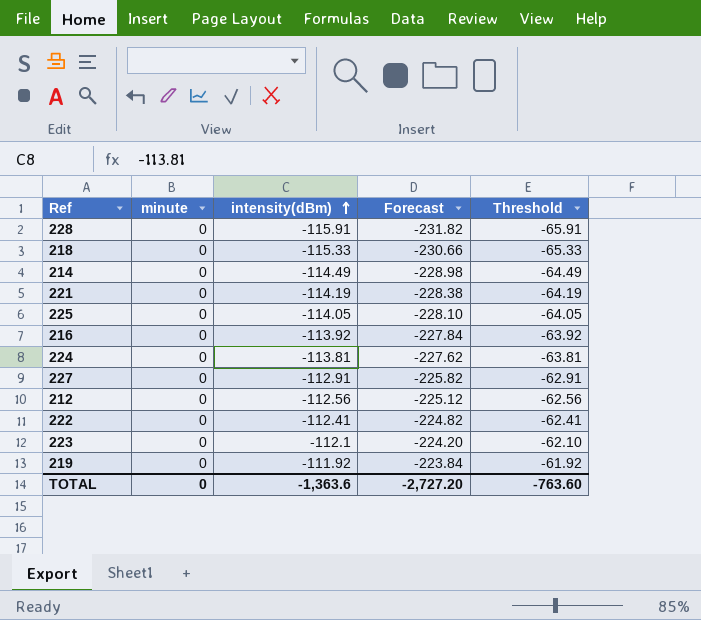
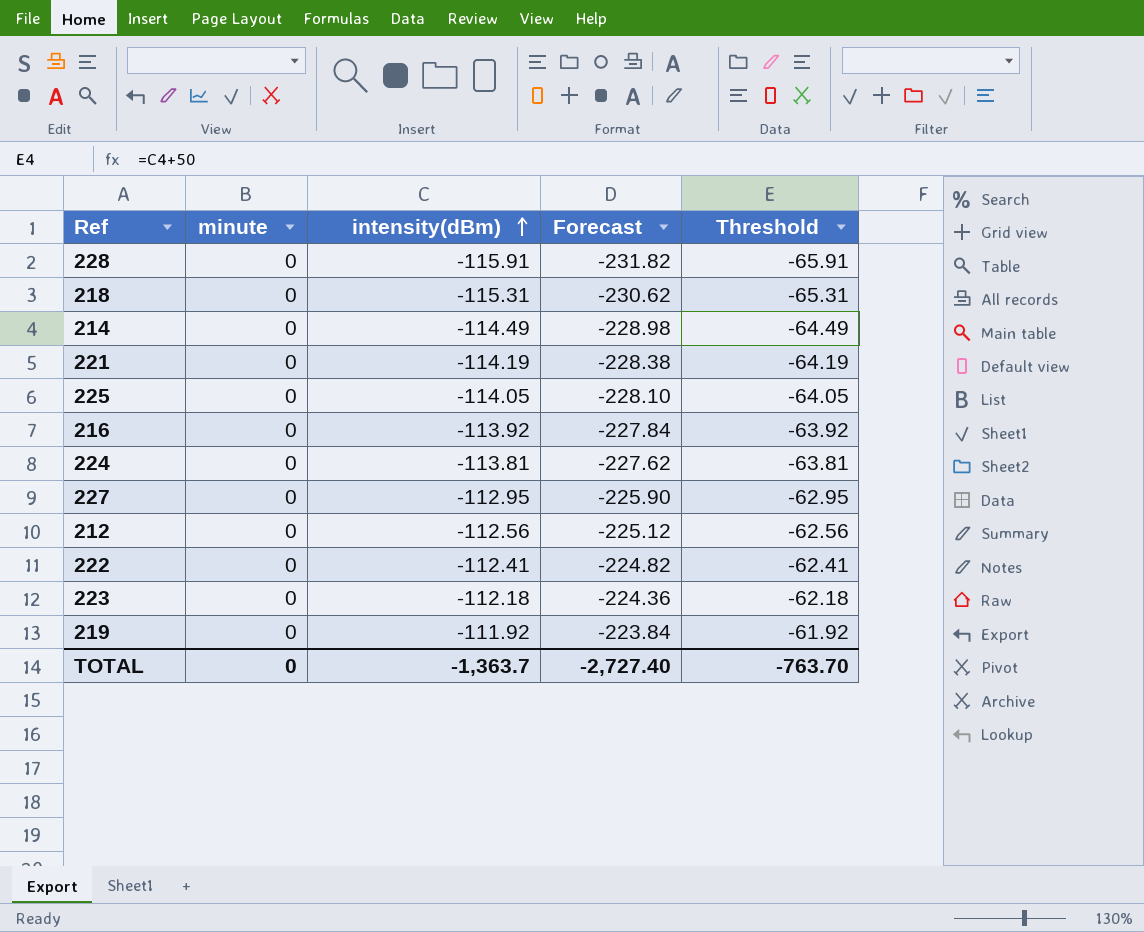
218 | intensity(dBm): -115.33 -> -115.31
218 | Forecast: -230.66 -> -230.62
218 | Threshold: -65.33 -> -65.31
227 | intensity(dBm): -112.91 -> -112.95
227 | Forecast: -225.82 -> -225.90
227 | Threshold: -62.91 -> -62.95
223 | intensity(dBm): -112.1 -> -112.18
223 | Forecast: -224.20 -> -224.36
223 | Threshold: -62.10 -> -62.18
TOTAL | intensity(dBm): -1,363.6 -> -1,363.7
TOTAL | Forecast: -2,727.20 -> -2,727.40
TOTAL | Threshold: -763.60 -> -763.70

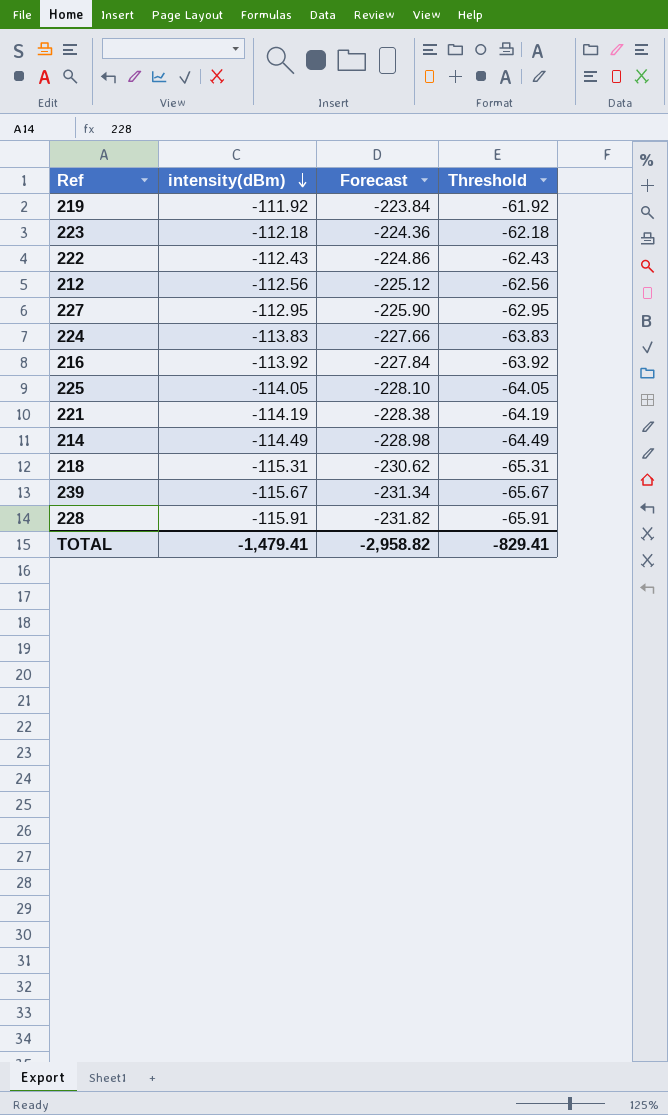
row order: intensity(dBm) ascending -> intensity(dBm) descending
column minute | position: 2 -> none
222 | intensity(dBm): -112.41 -> -112.43
222 | Forecast: -224.82 -> -224.86
222 | Threshold: -62.41 -> -62.43
224 | intensity(dBm): -113.81 -> -113.83
224 | Forecast: -227.62 -> -227.66
224 | Threshold: -63.81 -> -63.83
row 239: none -> -115.67 | -231.34 | -65.67
TOTAL | intensity(dBm): -1,363.7 -> -1,479.41
TOTAL | Forecast: -2,727.40 -> -2,958.82
TOTAL | Threshold: -763.70 -> -829.41

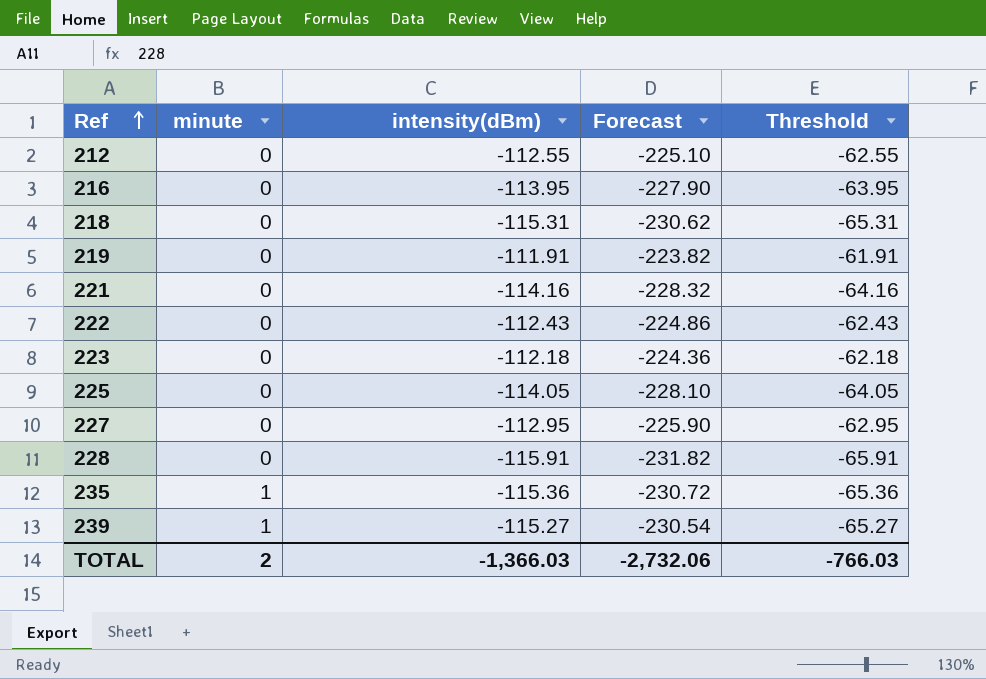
row order: intensity(dBm) descending -> Ref ascending
column minute | position: none -> 2
row 224: -113.83 | -227.66 | -63.83 -> none
row 214: -114.49 | -228.98 | -64.49 -> none
212 | intensity(dBm): -112.56 -> -112.55
212 | Forecast: -225.12 -> -225.10
212 | Threshold: -62.56 -> -62.55
216 | intensity(dBm): -113.92 -> -113.95
216 | Forecast: -227.84 -> -227.90
216 | Threshold: -63.92 -> -63.95
219 | intensity(dBm): -111.92 -> -111.91
219 | Forecast: -223.84 -> -223.82
219 | Threshold: -61.92 -> -61.91
221 | intensity(dBm): -114.19 -> -114.16
221 | Forecast: -228.38 -> -228.32
221 | Threshold: -64.19 -> -64.16
row 235: none -> 1 | -115.36 | -230.72 | -65.36
239 | intensity(dBm): -115.67 -> -115.27
239 | Forecast: -231.34 -> -230.54
239 | Threshold: -65.67 -> -65.27
TOTAL | intensity(dBm): -1,479.41 -> -1,366.03
TOTAL | Forecast: -2,958.82 -> -2,732.06
TOTAL | Threshold: -829.41 -> -766.03

